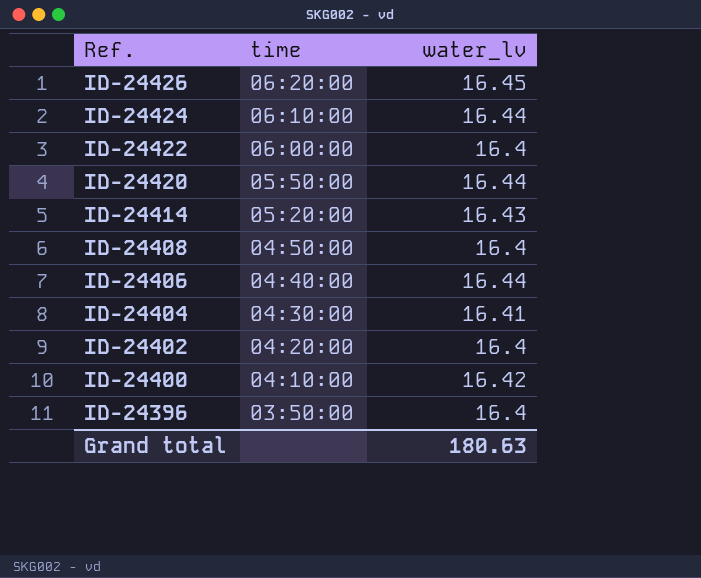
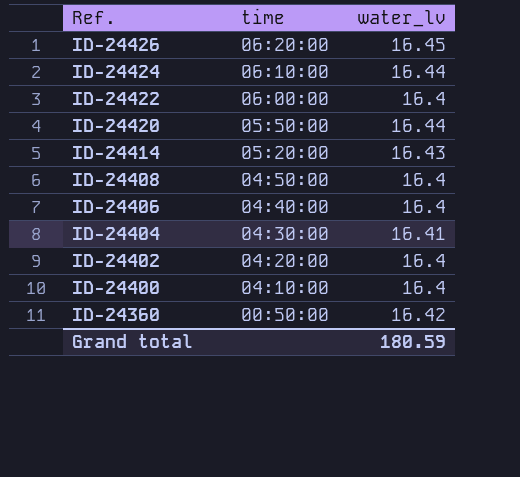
row ID-24396: 03:50:00 | 16.4 -> none
ID-24406 | water_lv: 16.44 -> 16.4
ID-24400 | water_lv: 16.42 -> 16.4
row ID-24360: none -> 00:50:00 | 16.42
Grand total | water_lv: 180.63 -> 180.59

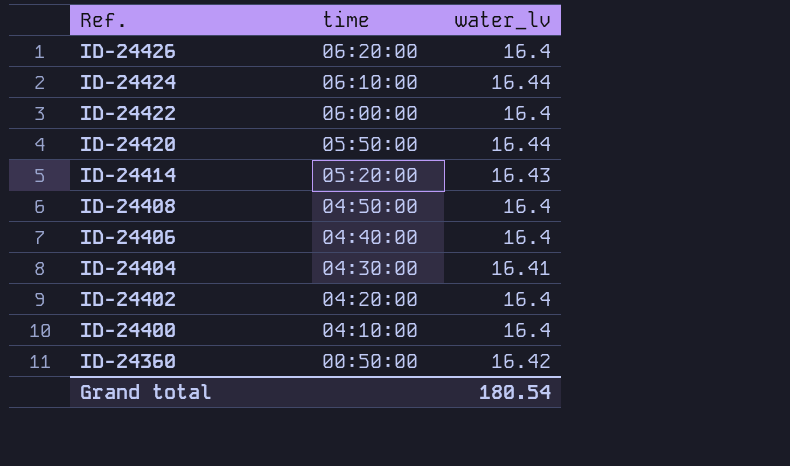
ID-24426 | water_lv: 16.45 -> 16.4
Grand total | water_lv: 180.59 -> 180.54

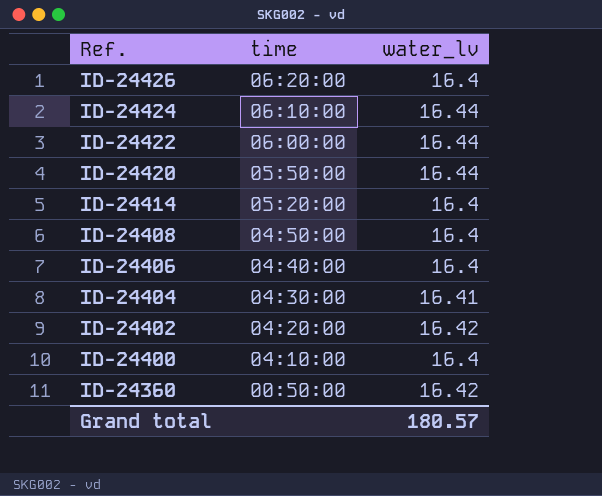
ID-24422 | water_lv: 16.4 -> 16.44
ID-24414 | water_lv: 16.43 -> 16.4
ID-24402 | water_lv: 16.4 -> 16.42
Grand total | water_lv: 180.54 -> 180.57

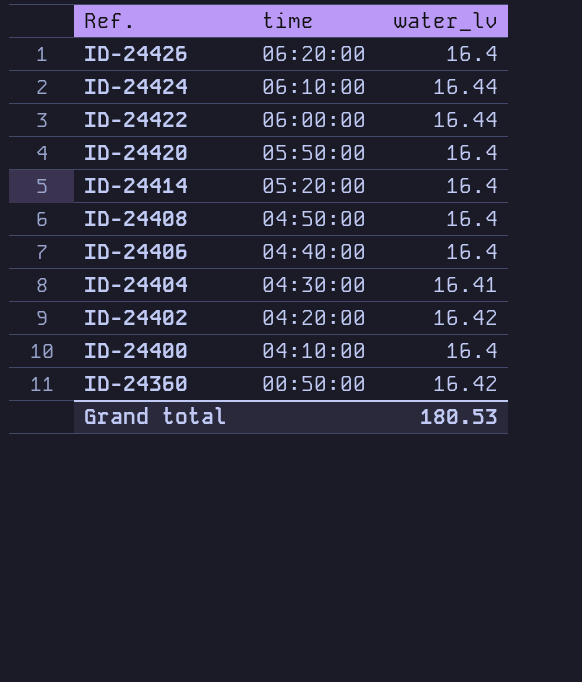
ID-24420 | water_lv: 16.44 -> 16.4
Grand total | water_lv: 180.57 -> 180.53

